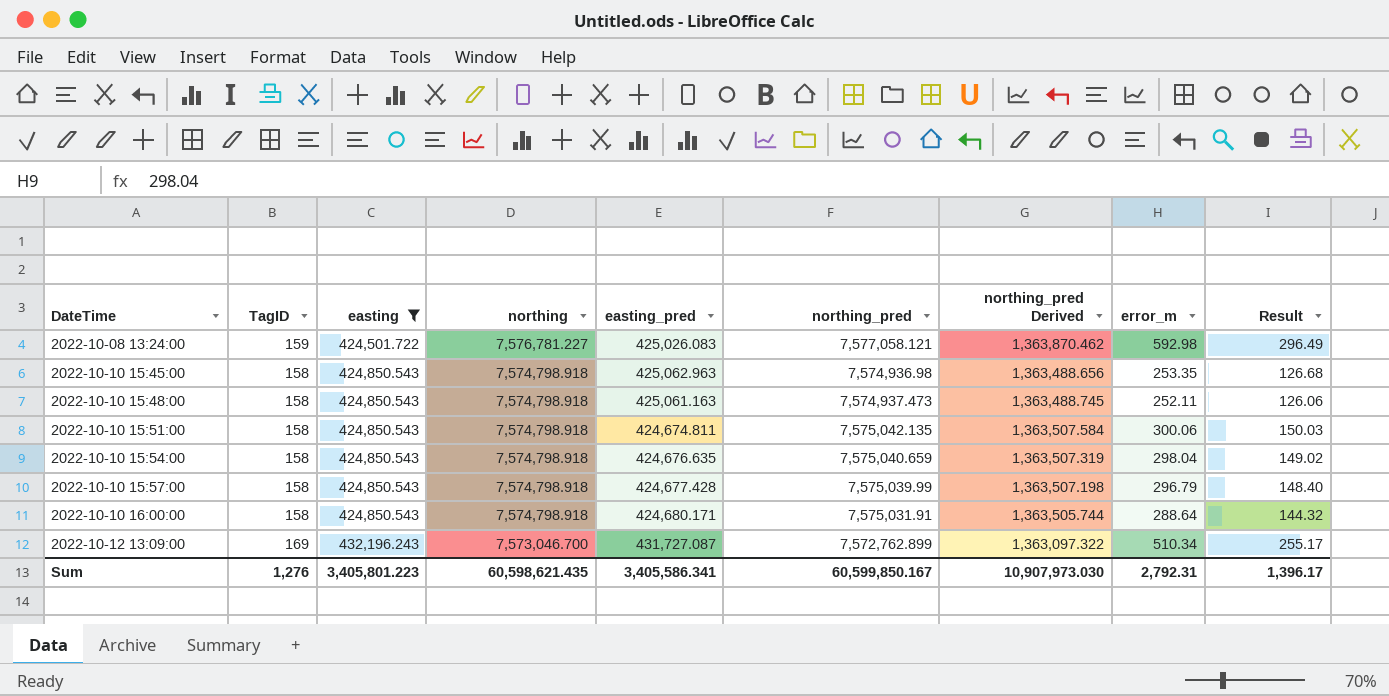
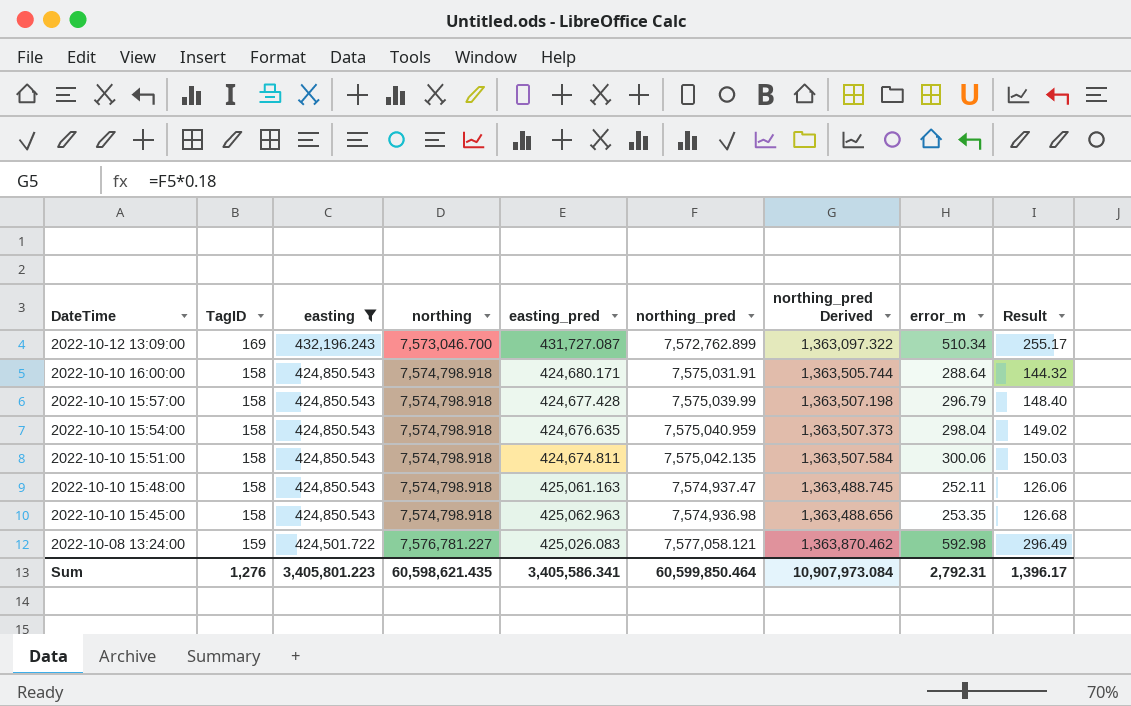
row order: DateTime ascending -> DateTime descending
2022-10-10 15:54:00 | northing_pred: 7,575,040.659 -> 7,575,040.959
2022-10-10 15:54:00 | northing_pred Derived: 1,363,507.319 -> 1,363,507.373
2022-10-10 15:48:00 | northing_pred: 7,574,937.473 -> 7,574,937.47
Sum | northing_pred: 60,599,850.167 -> 60,599,850.464
Sum | northing_pred Derived: 10,907,973.030 -> 10,907,973.084

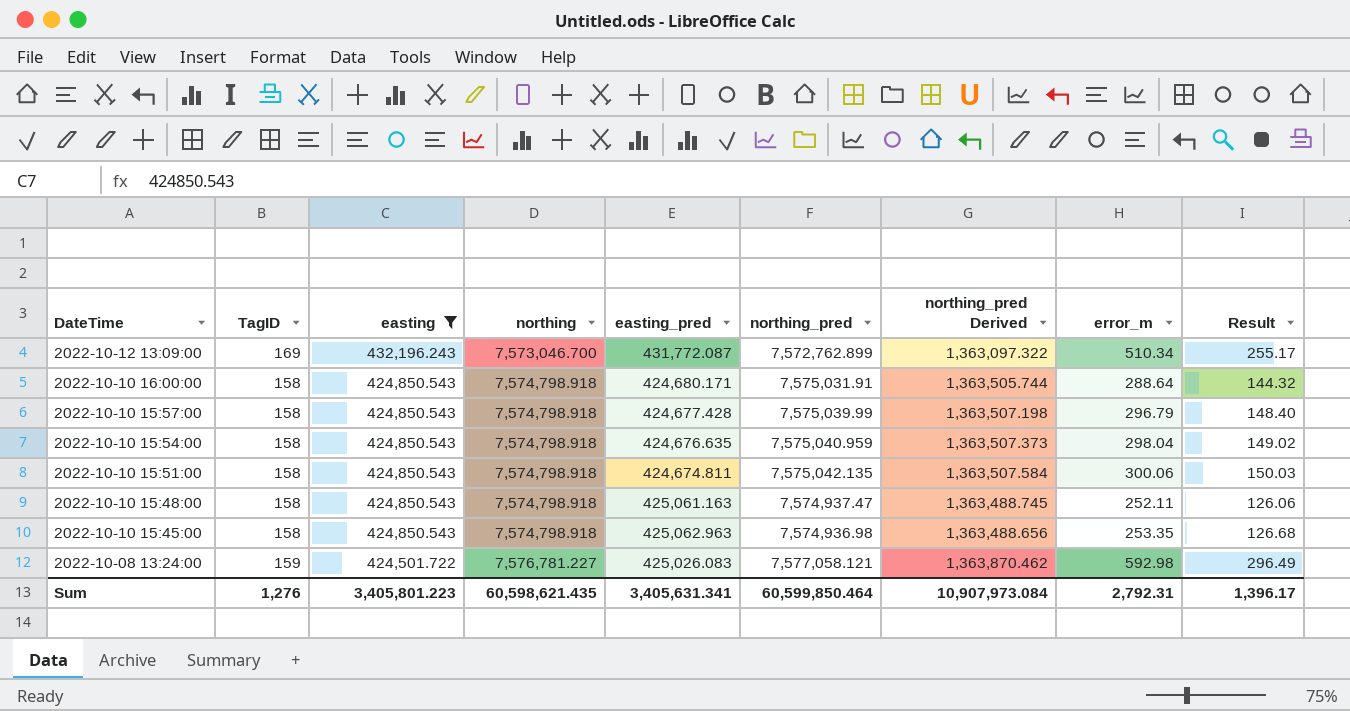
2022-10-12 13:09:00 | easting_pred: 431,727.087 -> 431,772.087
Sum | easting_pred: 3,405,586.341 -> 3,405,631.341

